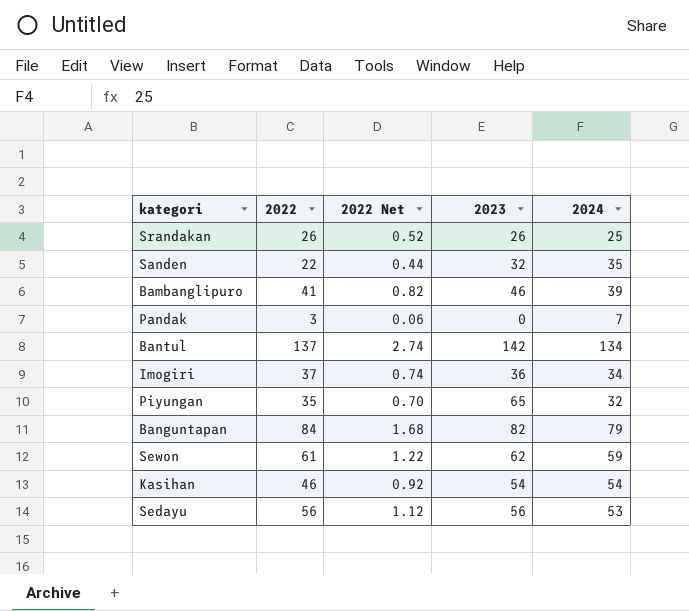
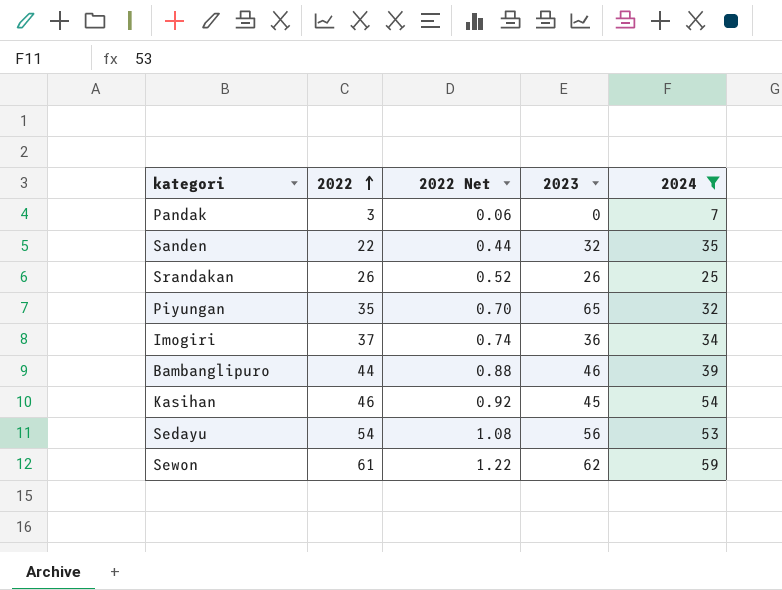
filter: none -> 2024 <= 59
row order: none -> 2022 ascending
Bambanglipuro | 2022: 41 -> 44
Bambanglipuro | 2022 Net: 0.82 -> 0.88
Kasihan | 2023: 54 -> 45
Sedayu | 2022: 56 -> 54
Sedayu | 2022 Net: 1.12 -> 1.08

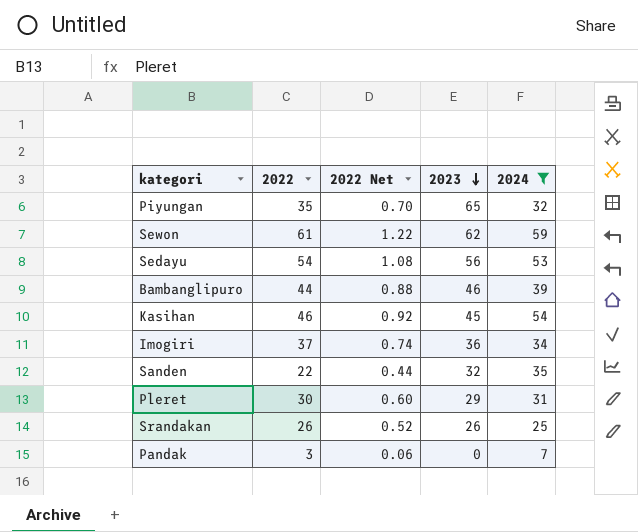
row order: 2022 ascending -> 2023 descending
row Pleret: none -> 30 | 0.60 | 29 | 31

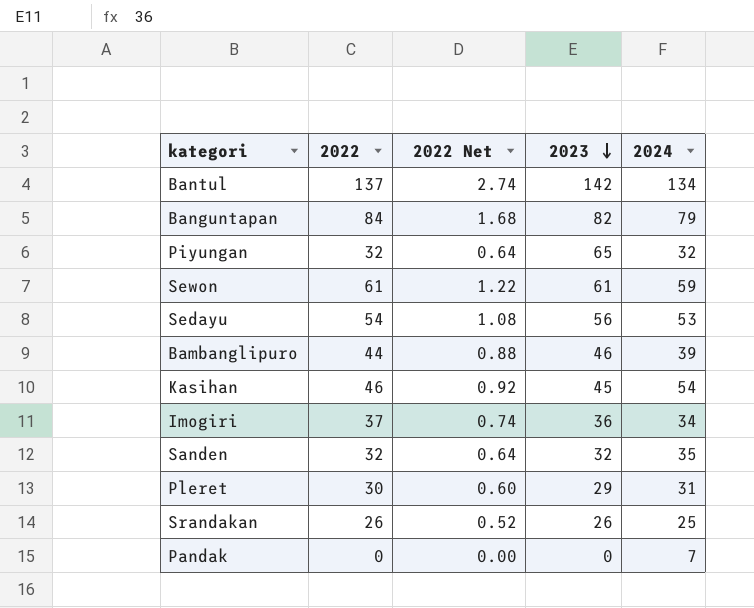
filter: 2024 <= 59 -> none
Piyungan | 2022: 35 -> 32
Piyungan | 2022 Net: 0.70 -> 0.64
Sewon | 2023: 62 -> 61
Sanden | 2022: 22 -> 32
Sanden | 2022 Net: 0.44 -> 0.64
Pandak | 2022: 3 -> 0
Pandak | 2022 Net: 0.06 -> 0.00

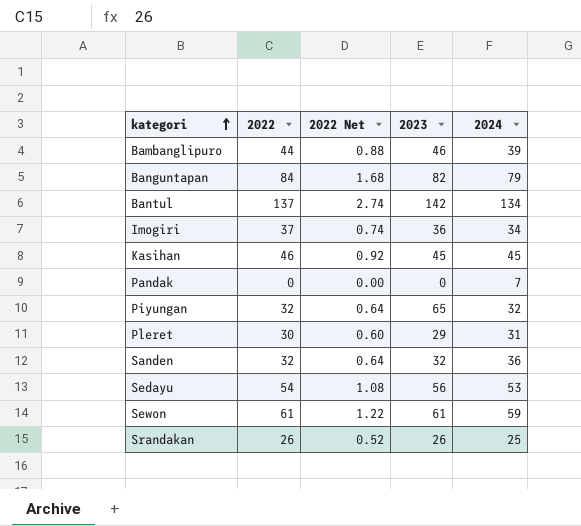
row order: 2023 descending -> kategori ascending
Kasihan | 2024: 54 -> 45
Sanden | 2024: 35 -> 36

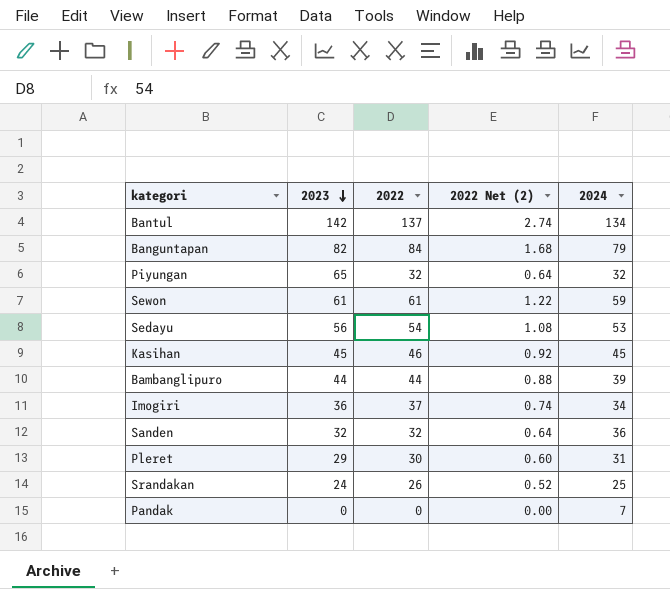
row order: kategori ascending -> 2023 descending
column 2023 | position: 4 -> 2
column name: 2022 Net -> 2022 Net (2)
Bambanglipuro | 2023: 46 -> 44
Srandakan | 2023: 26 -> 24

